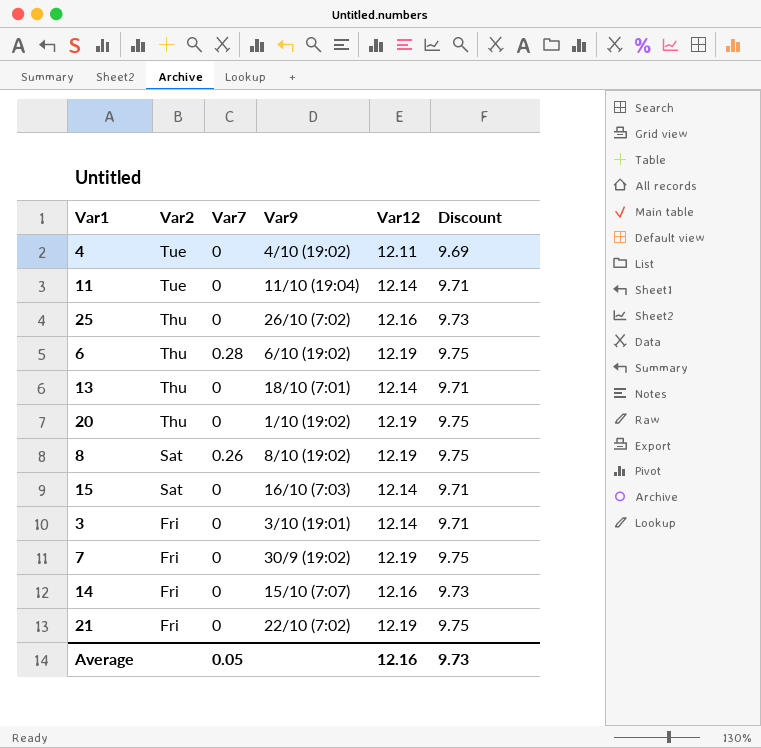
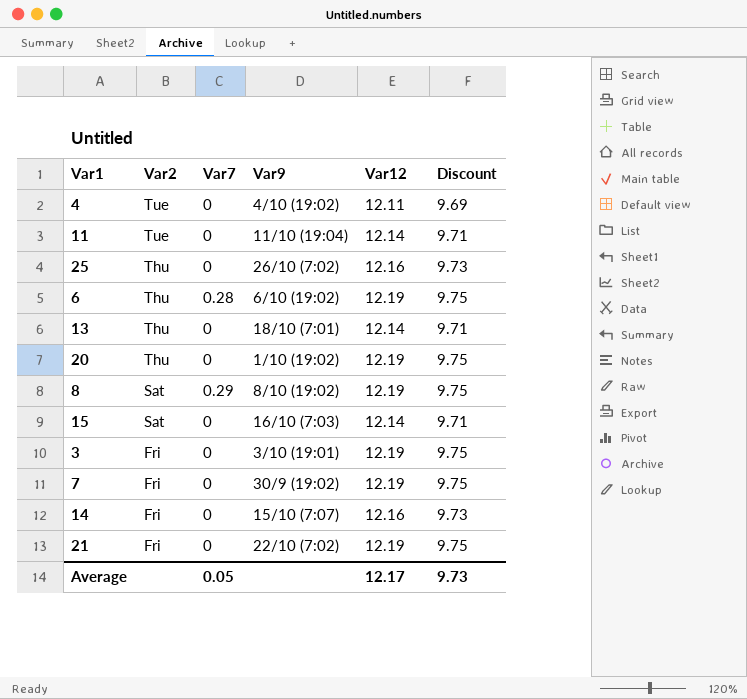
8 | Var7: 0.26 -> 0.29
3 | Var12: 12.14 -> 12.19
3 | Discount: 9.71 -> 9.75
Average | Var12: 12.16 -> 12.17

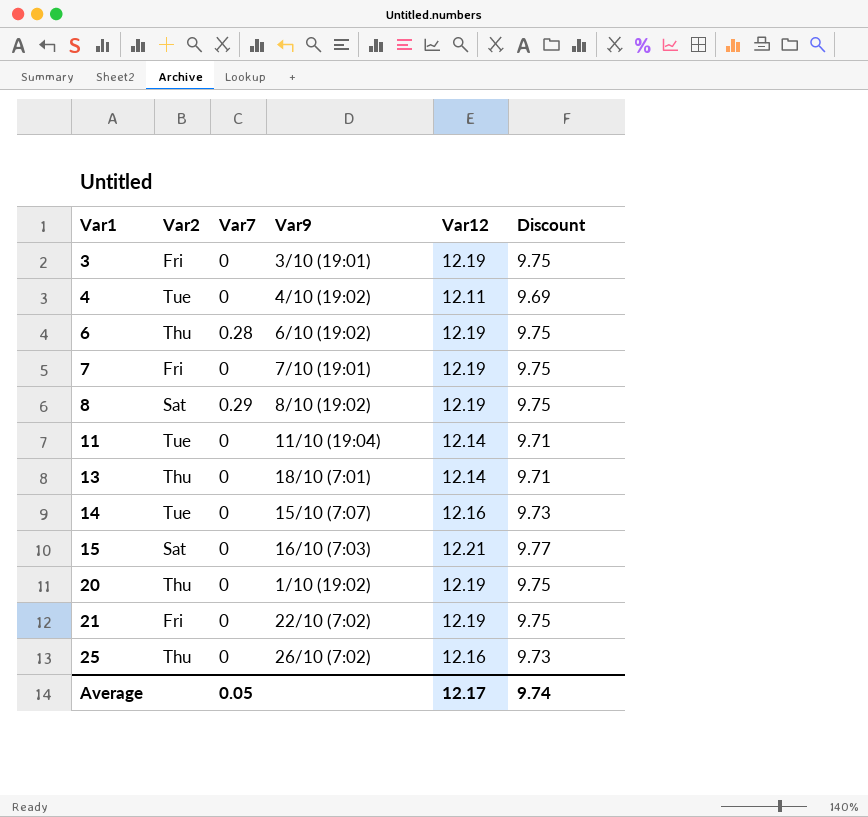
row order: Var2 descending -> Var1 ascending
7 | Var9: 30/9 (19:02) -> 7/10 (19:01)
14 | Var2: Fri -> Tue
15 | Var12: 12.14 -> 12.21
15 | Discount: 9.71 -> 9.77
Average | Discount: 9.73 -> 9.74

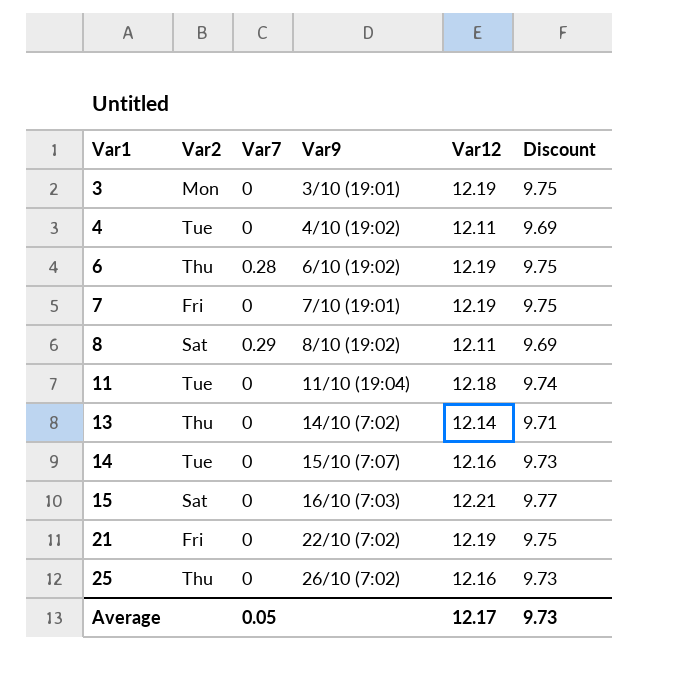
row 20: Thu | 0 | 1/10 (19:02) | 12.19 | 9.75 -> none
3 | Var2: Fri -> Mon
8 | Var12: 12.19 -> 12.11
8 | Discount: 9.75 -> 9.69
11 | Var12: 12.14 -> 12.18
11 | Discount: 9.71 -> 9.74
13 | Var9: 18/10 (7:01) -> 14/10 (7:02)
Average | Discount: 9.74 -> 9.73

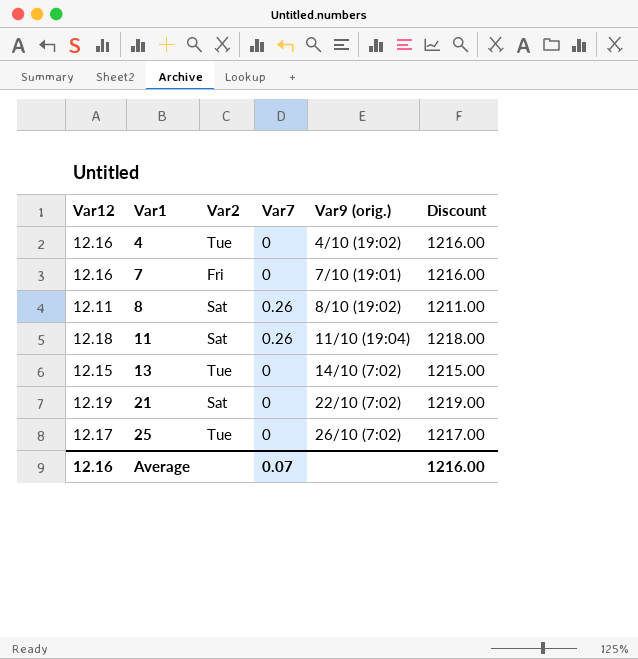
column Var12 | position: 5 -> 1
column name: Var9 -> Var9 (orig.)
column Discount | formula: [Var12] * 0.8 -> [Var12] * 100
row 3: Mon | 0 | 3/10 (19:01) | 12.19 | 9.75 -> none
row 6: Thu | 0.28 | 6/10 (19:02) | 12.19 | 9.75 -> none
row 14: Tue | 0 | 15/10 (7:07) | 12.16 | 9.73 -> none
row 15: Sat | 0 | 16/10 (7:03) | 12.21 | 9.77 -> none
4 | Var12: 12.11 -> 12.16
7 | Var12: 12.19 -> 12.16
8 | Var7: 0.29 -> 0.26
11 | Var2: Tue -> Sat
11 | Var7: 0 -> 0.26
13 | Var12: 12.14 -> 12.15
13 | Var2: Thu -> Tue
21 | Var2: Fri -> Sat
25 | Var12: 12.16 -> 12.17
25 | Var2: Thu -> Tue
Average | Var12: 12.17 -> 12.16
Average | Var7: 0.05 -> 0.07
Average | Discount: 9.73 -> 1216.00

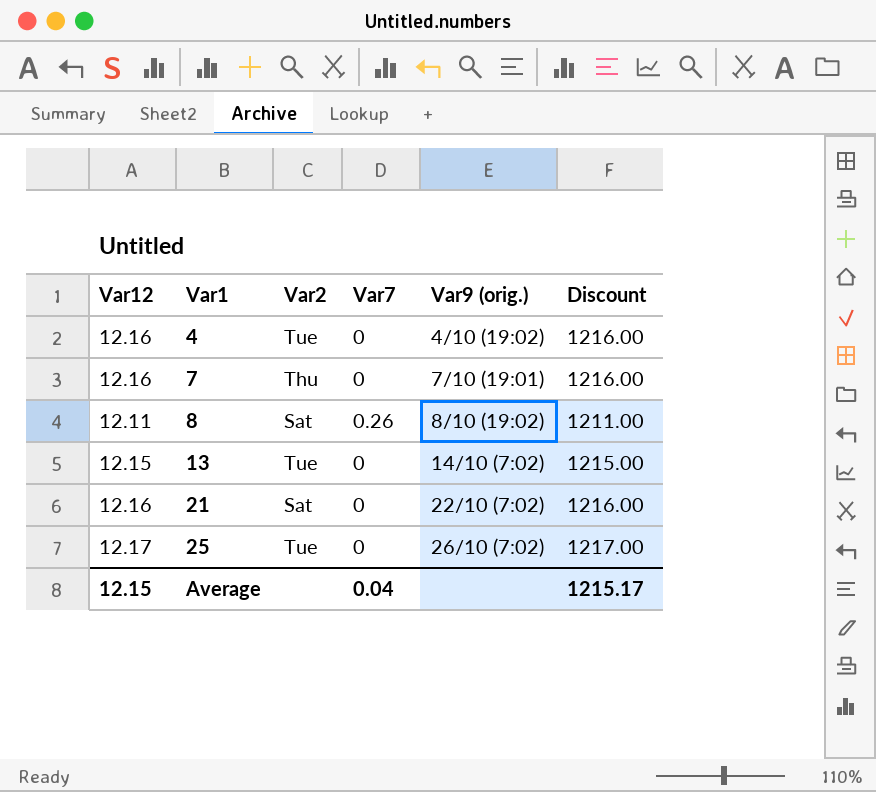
row 11: 12.18 | Sat | 0.26 | 11/10 (19:04) | 1218.00 -> none
7 | Var2: Fri -> Thu
21 | Var12: 12.19 -> 12.16
21 | Discount: 1219.00 -> 1216.00
Average | Var12: 12.16 -> 12.15
Average | Var7: 0.07 -> 0.04
Average | Discount: 1216.00 -> 1215.17

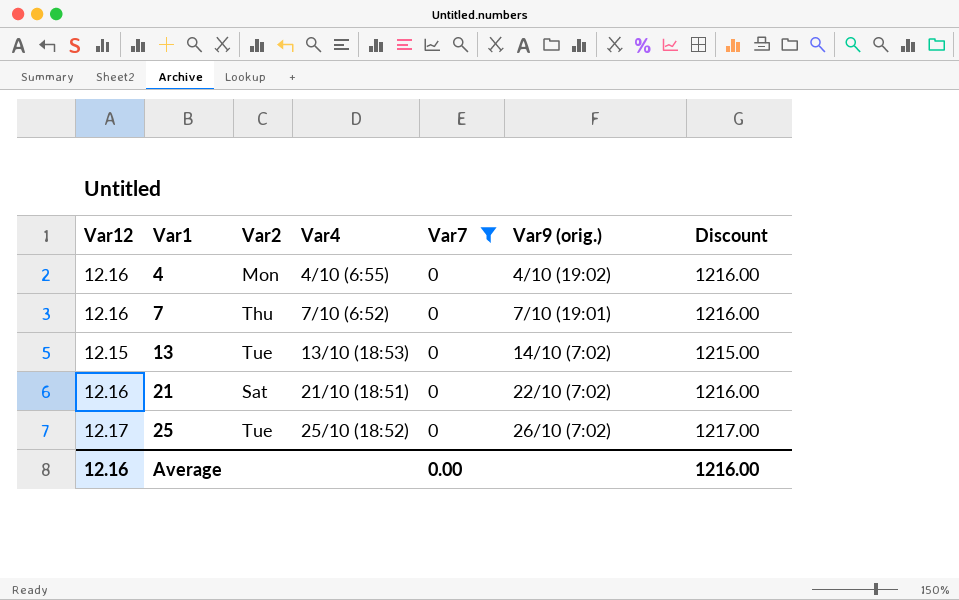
filter: none -> Var7 = 0
column Var4 | position: none -> 4
4 | Var2: Tue -> Mon
Average | Var12: 12.15 -> 12.16
Average | Var7: 0.04 -> 0.00
Average | Discount: 1215.17 -> 1216.00

